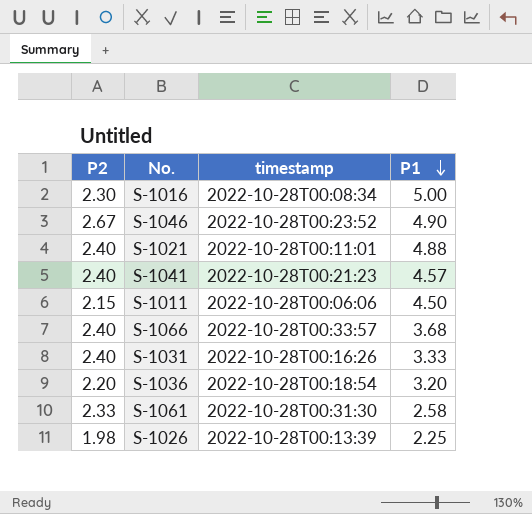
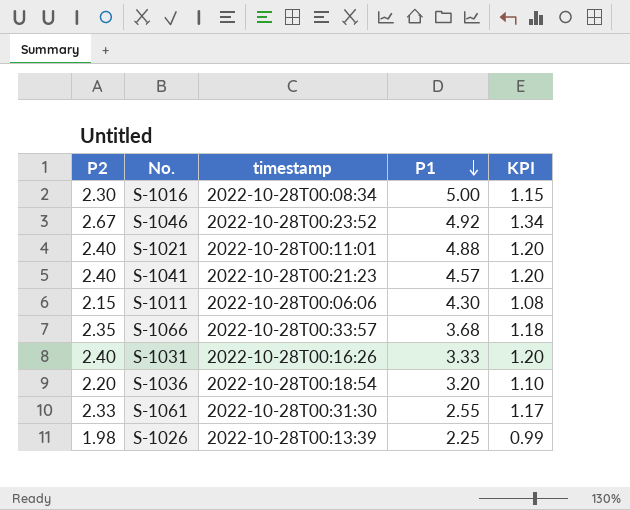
column KPI | formula: none -> [P2] * 0.5
S-1046 | P1: 4.90 -> 4.92
S-1011 | P1: 4.50 -> 4.30
S-1066 | P2: 2.40 -> 2.35
S-1061 | P1: 2.58 -> 2.55

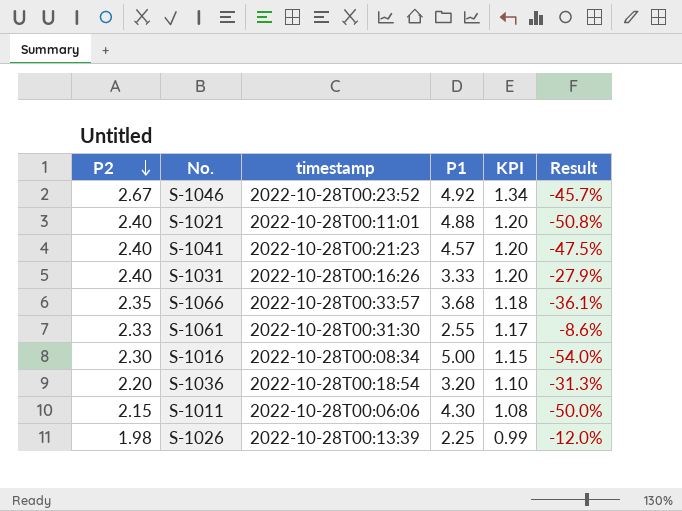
row order: P1 descending -> P2 descending
column Result | formula: none -> ([P2] - [P1]) / [P1]

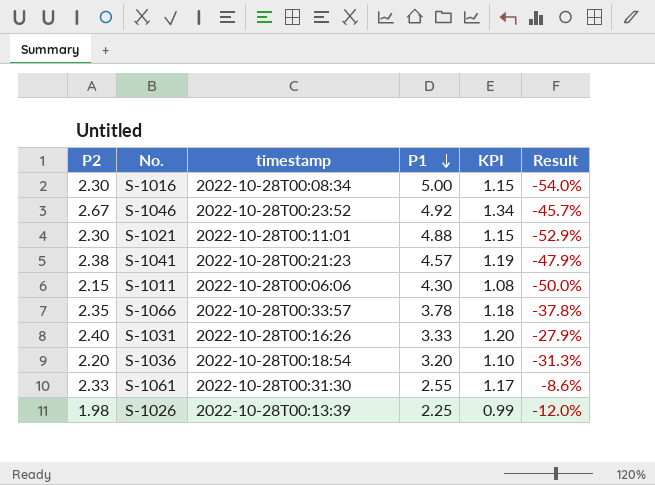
row order: P2 descending -> P1 descending
S-1021 | P2: 2.40 -> 2.30
S-1021 | KPI: 1.20 -> 1.15
S-1021 | Result: -50.8% -> -52.9%
S-1041 | P2: 2.40 -> 2.38
S-1041 | KPI: 1.20 -> 1.19
S-1041 | Result: -47.5% -> -47.9%
S-1066 | P1: 3.68 -> 3.78
S-1066 | Result: -36.1% -> -37.8%

